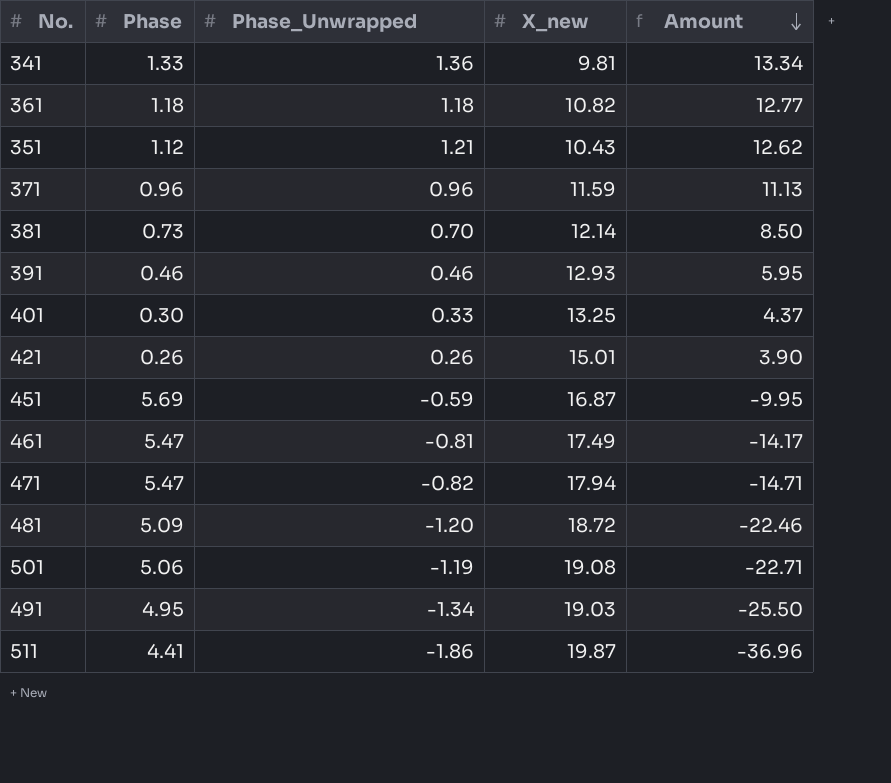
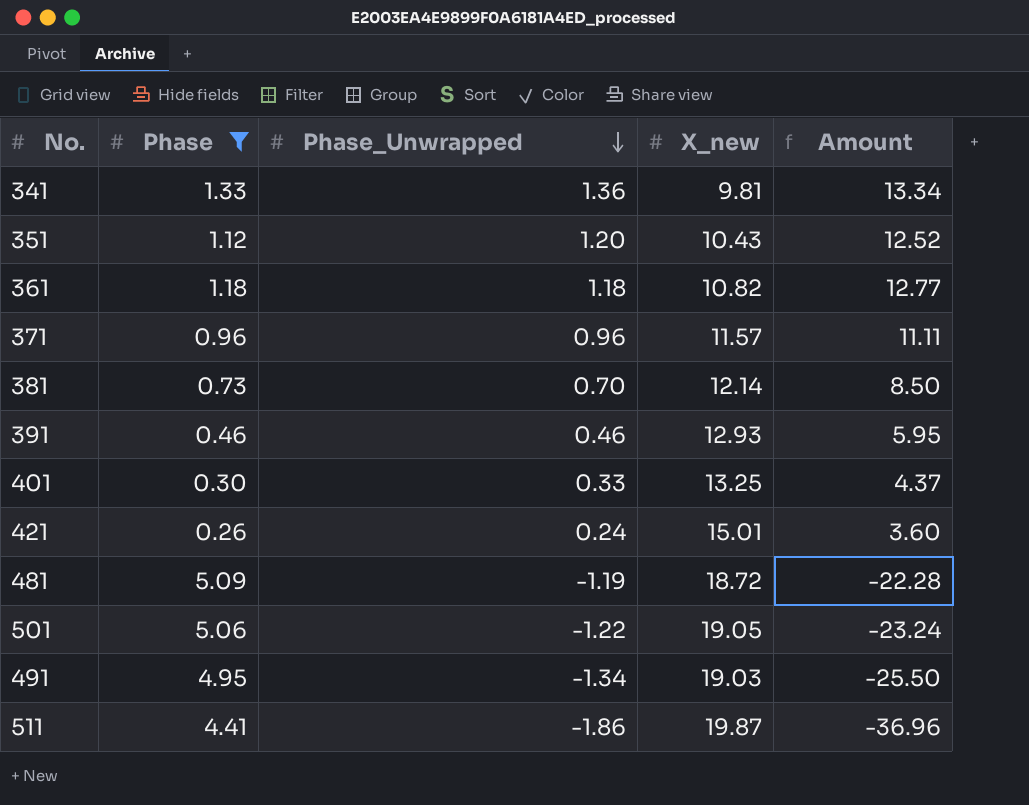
filter: none -> Phase <= 5.09
row order: Amount descending -> Phase_Unwrapped descending
351 | Phase_Unwrapped: 1.21 -> 1.20
351 | Amount: 12.62 -> 12.52
371 | X_new: 11.59 -> 11.57
371 | Amount: 11.13 -> 11.11
421 | Phase_Unwrapped: 0.26 -> 0.24
421 | Amount: 3.90 -> 3.60
481 | Phase_Unwrapped: -1.20 -> -1.19
481 | Amount: -22.46 -> -22.28
501 | Phase_Unwrapped: -1.19 -> -1.22
501 | X_new: 19.08 -> 19.05
501 | Amount: -22.71 -> -23.24

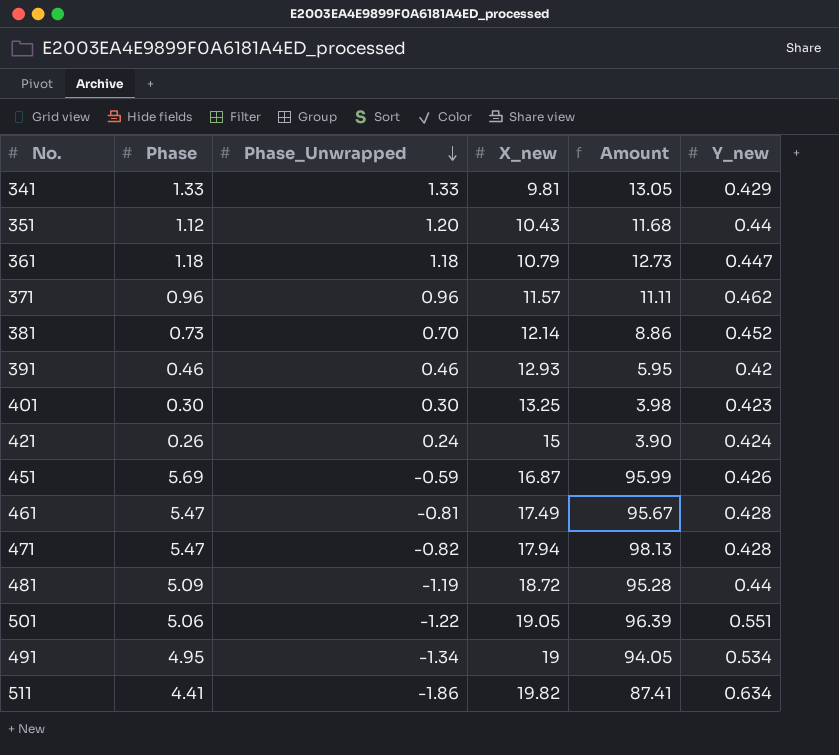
filter: Phase <= 5.09 -> none
column Amount | formula: [Phase_Unwrapped] * [X_new] -> [Phase] * [X_new]
column Y_new | position: none -> 6
341 | Phase_Unwrapped: 1.36 -> 1.33
361 | X_new: 10.82 -> 10.79
401 | Phase_Unwrapped: 0.33 -> 0.30
421 | X_new: 15.01 -> 15
491 | X_new: 19.03 -> 19
511 | X_new: 19.87 -> 19.82

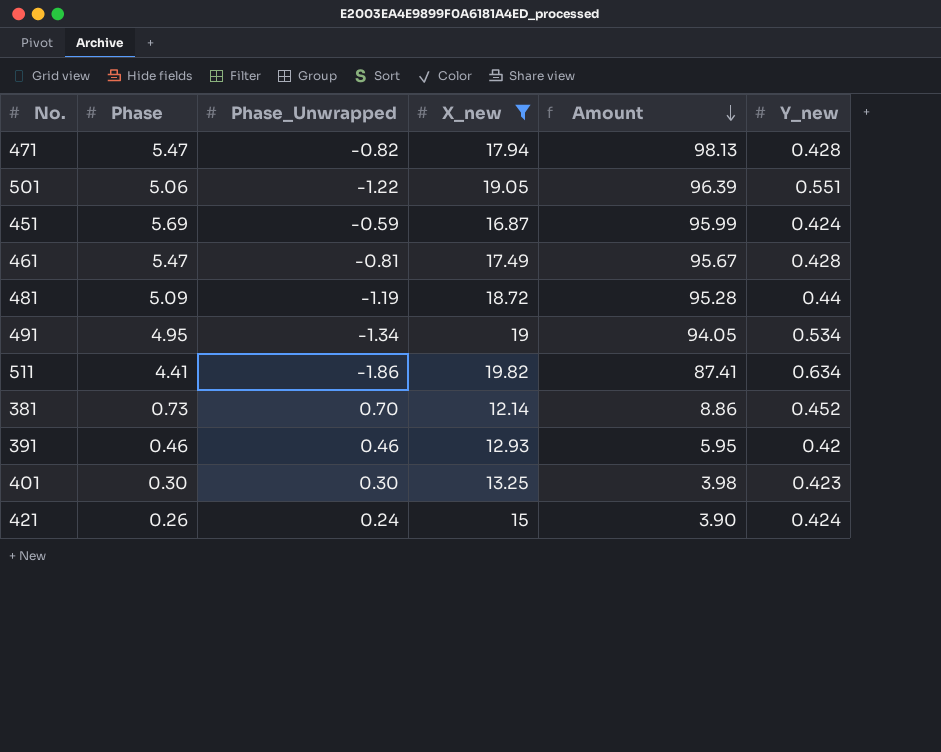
filter: none -> X_new >= 12.14
row order: Phase_Unwrapped descending -> Amount descending
451 | Y_new: 0.426 -> 0.424

